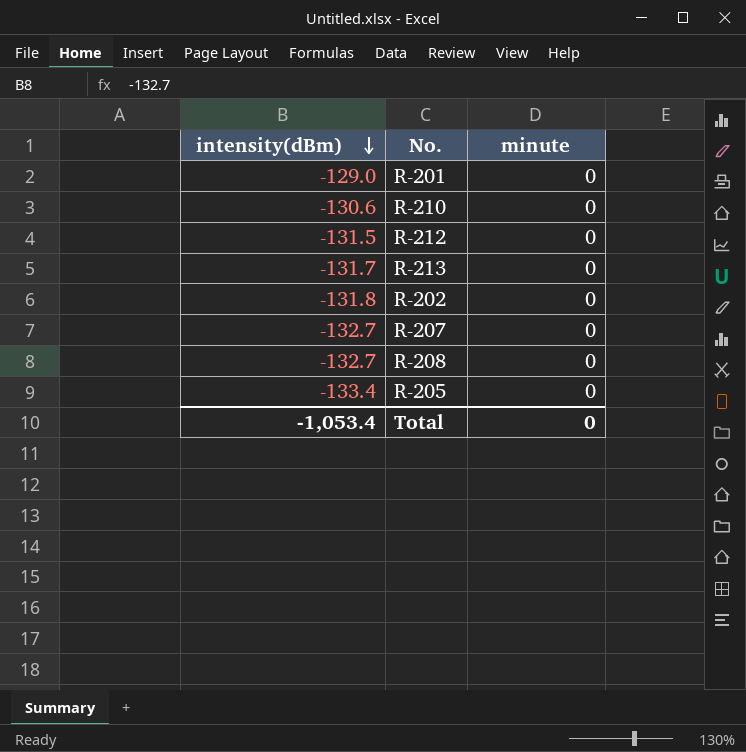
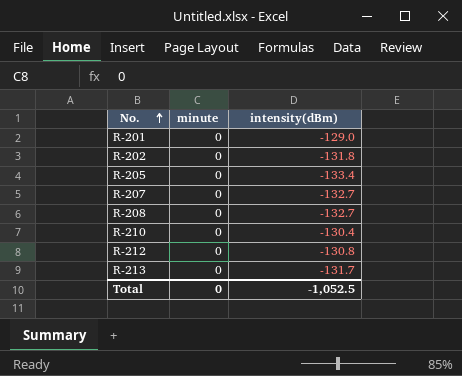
row order: intensity(dBm) descending -> No. ascending
column intensity(dBm) | position: 1 -> 3
R-210 | intensity(dBm): -130.6 -> -130.4
R-212 | intensity(dBm): -131.5 -> -130.8
Total | intensity(dBm): -1,053.4 -> -1,052.5

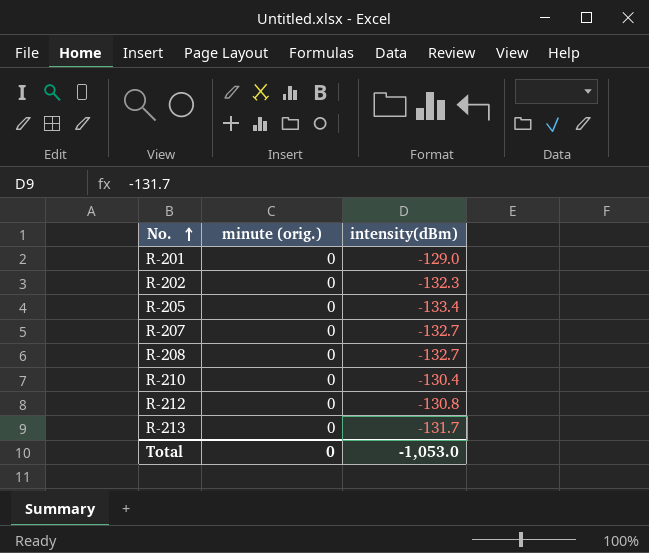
column name: minute -> minute (orig.)
R-202 | intensity(dBm): -131.8 -> -132.3
Total | intensity(dBm): -1,052.5 -> -1,053.0

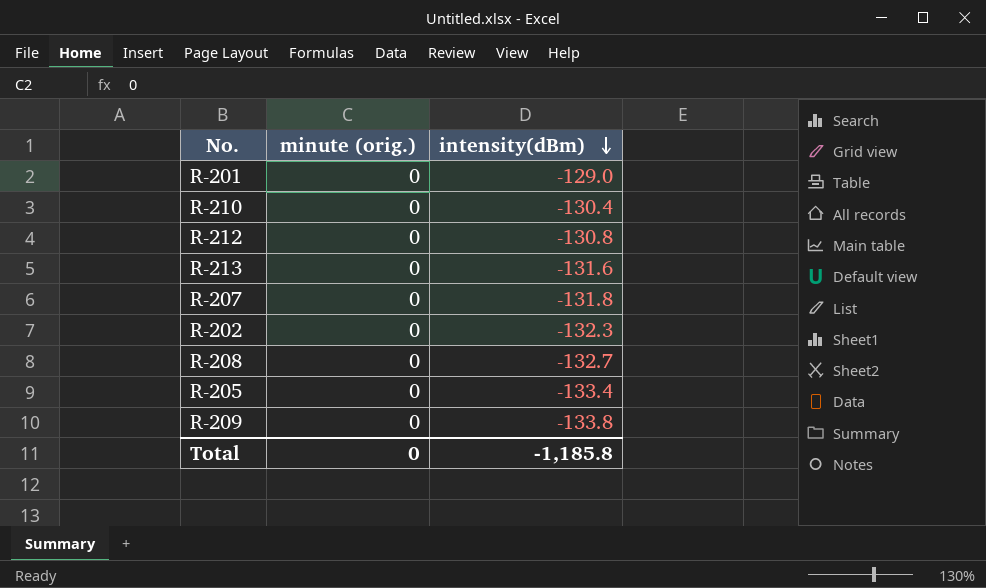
row order: No. ascending -> intensity(dBm) descending
R-213 | intensity(dBm): -131.7 -> -131.6
R-207 | intensity(dBm): -132.7 -> -131.8
row R-209: none -> 0 | -133.8
Total | intensity(dBm): -1,053.0 -> -1,185.8

